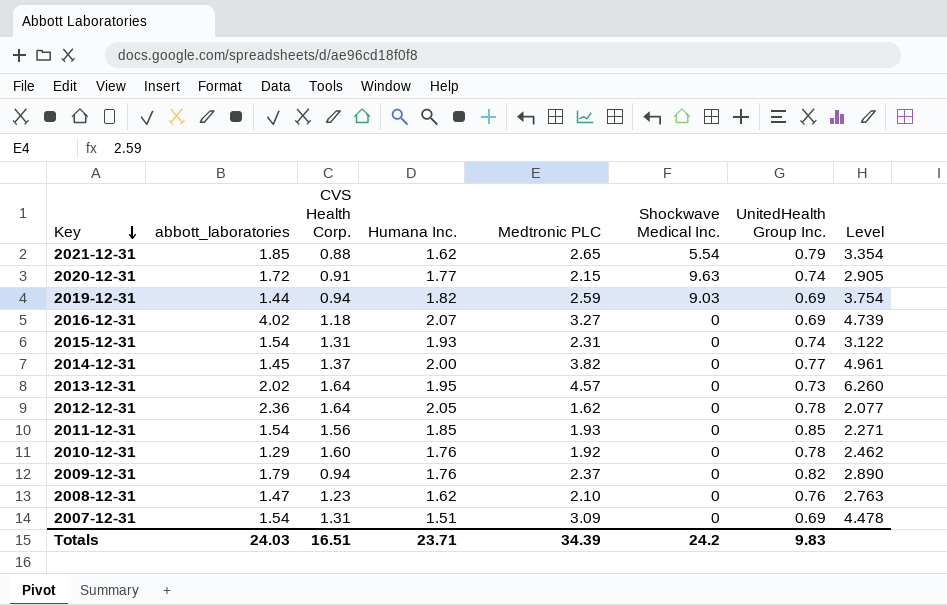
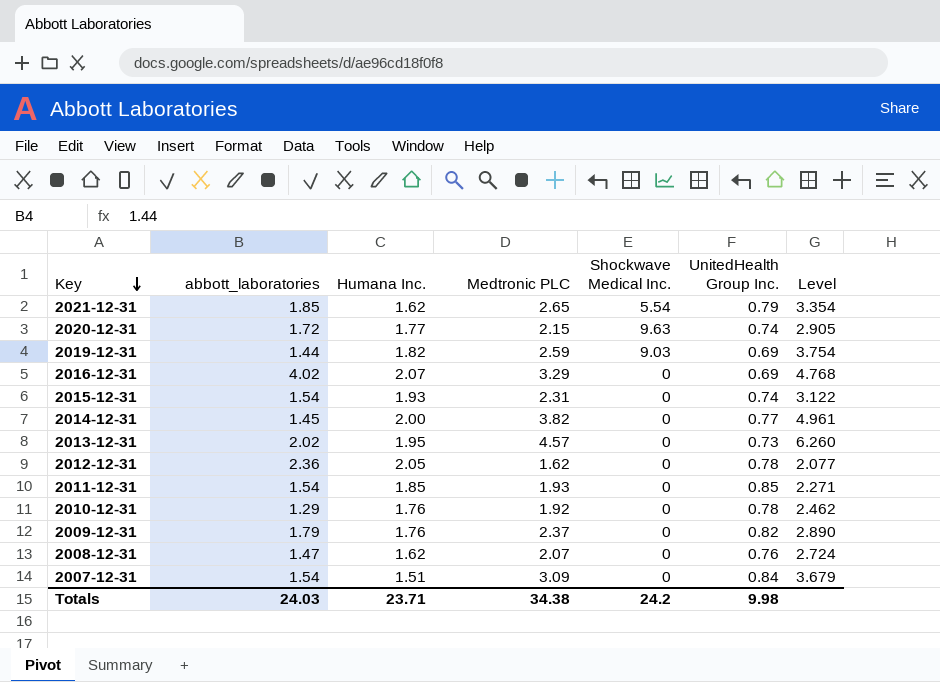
column CVS Health Corp. | position: 3 -> none
2016-12-31 | Medtronic PLC: 3.27 -> 3.29
2016-12-31 | Level: 4.739 -> 4.768
2008-12-31 | Medtronic PLC: 2.10 -> 2.07
2008-12-31 | Level: 2.763 -> 2.724
2007-12-31 | UnitedHealth Group Inc.: 0.69 -> 0.84
2007-12-31 | Level: 4.478 -> 3.679
Totals | Medtronic PLC: 34.39 -> 34.38
Totals | UnitedHealth Group Inc.: 9.83 -> 9.98

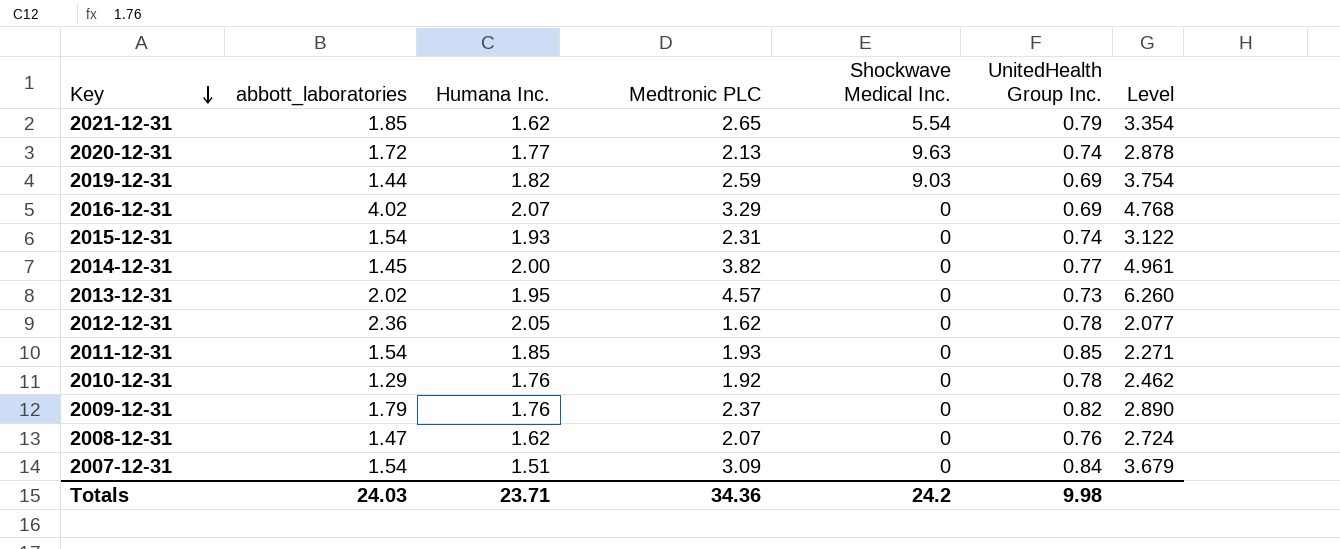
2020-12-31 | Medtronic PLC: 2.15 -> 2.13
2020-12-31 | Level: 2.905 -> 2.878
Totals | Medtronic PLC: 34.38 -> 34.36

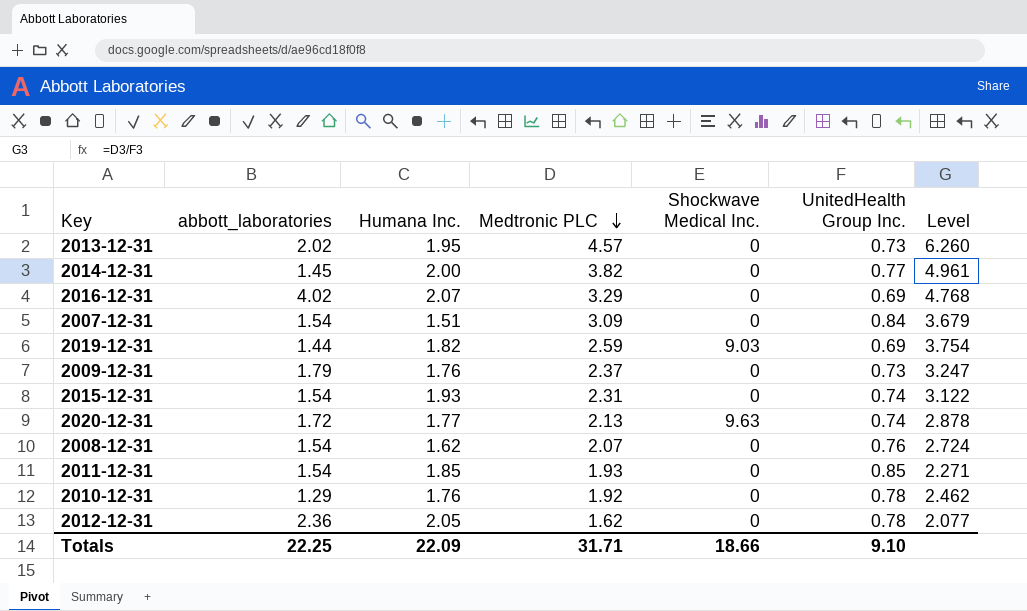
row order: Key descending -> Medtronic PLC descending
row 2021-12-31: 1.85 | 1.62 | 2.65 | 5.54 | 0.79 | 3.354 -> none
2009-12-31 | UnitedHealth Group Inc.: 0.82 -> 0.73
2009-12-31 | Level: 2.890 -> 3.247
2008-12-31 | abbott_laboratories: 1.47 -> 1.54
Totals | abbott_laboratories: 24.03 -> 22.25
Totals | Humana Inc.: 23.71 -> 22.09
Totals | Medtronic PLC: 34.36 -> 31.71
Totals | Shockwave Medical Inc.: 24.2 -> 18.66
Totals | UnitedHealth Group Inc.: 9.98 -> 9.10

